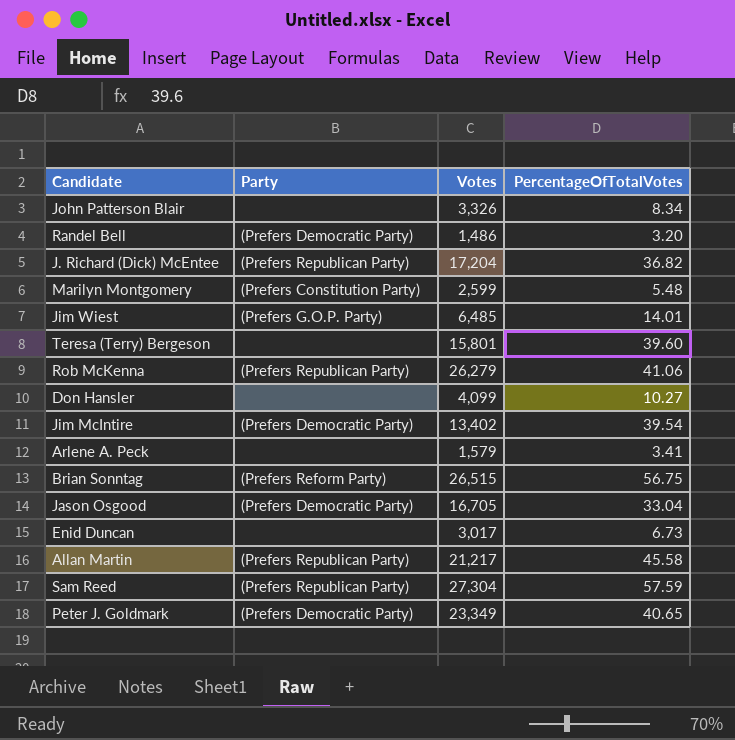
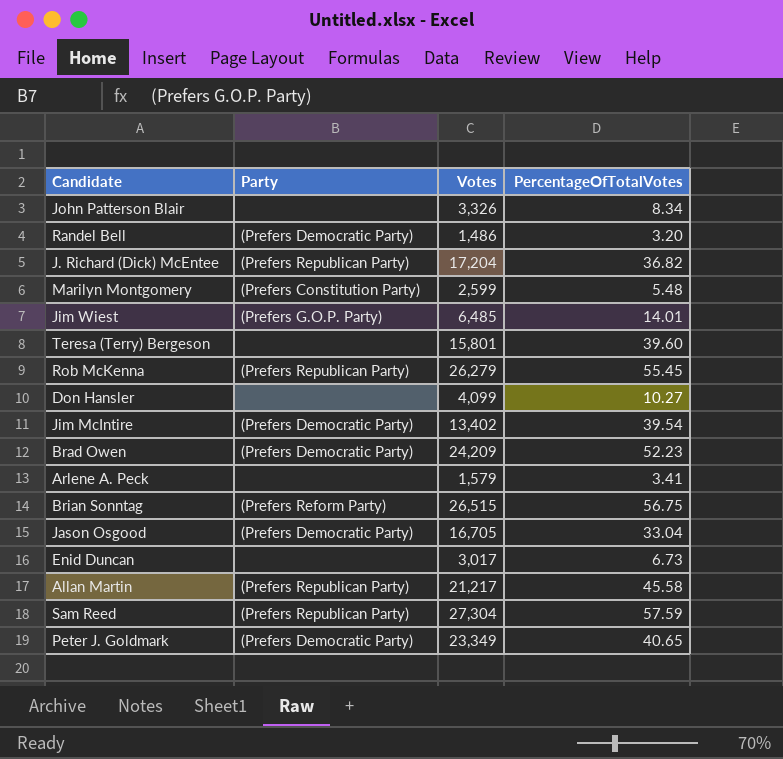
Rob McKenna | PercentageOfTotalVotes: 41.06 -> 55.45
row Brad Owen: none -> (Prefers Democratic Party) | 24,209 | 52.23

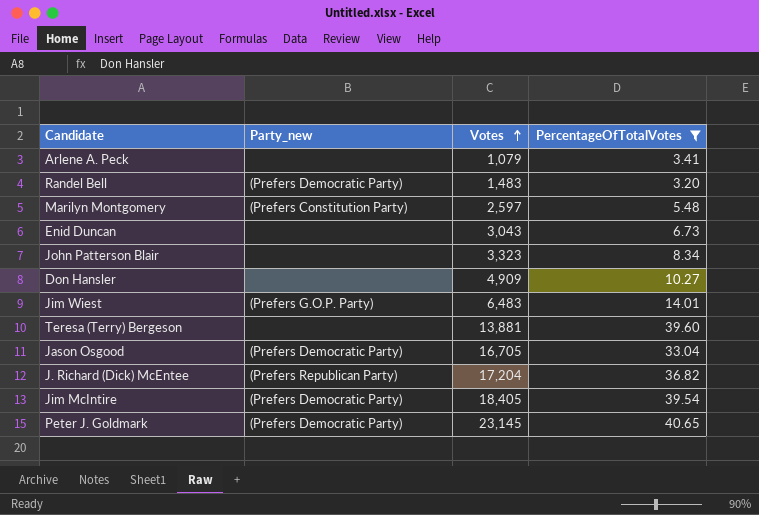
filter: none -> PercentageOfTotalVotes <= 40.65
row order: none -> Votes ascending
column name: Party -> Party_new
Arlene A. Peck | Votes: 1,579 -> 1,079
Randel Bell | Votes: 1,486 -> 1,483
Marilyn Montgomery | Votes: 2,599 -> 2,597
Enid Duncan | Votes: 3,017 -> 3,043
John Patterson Blair | Votes: 3,326 -> 3,323
Don Hansler | Votes: 4,099 -> 4,909
Jim Wiest | Votes: 6,485 -> 6,483
Teresa (Terry) Bergeson | Votes: 15,801 -> 13,881
Jim McIntire | Votes: 13,402 -> 18,405
Peter J. Goldmark | Votes: 23,349 -> 23,145

